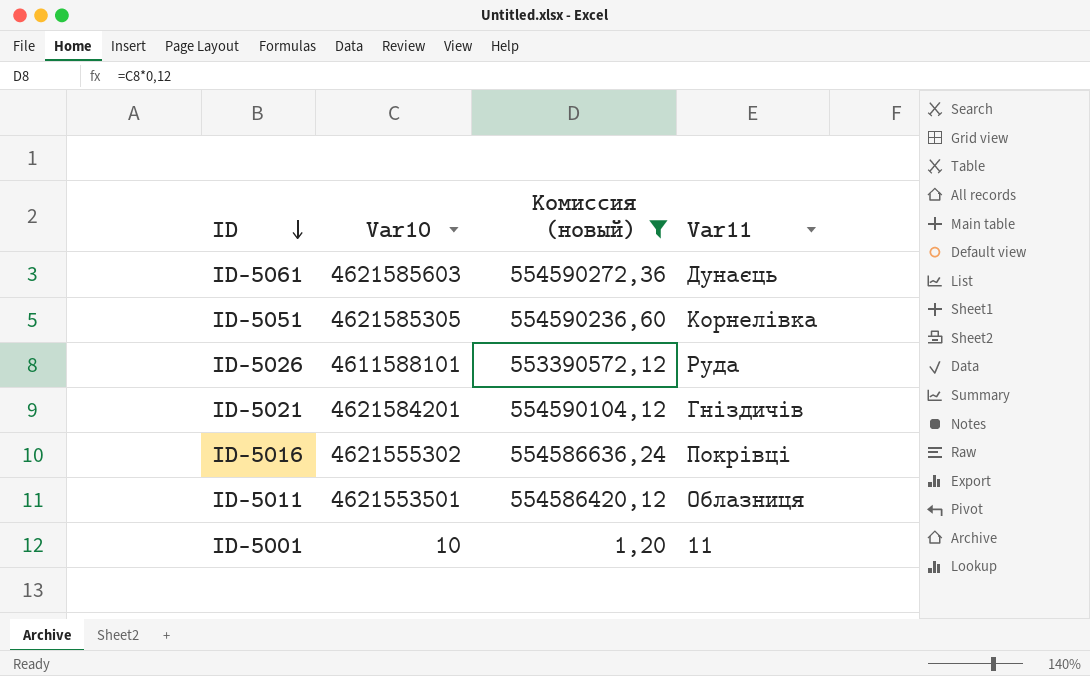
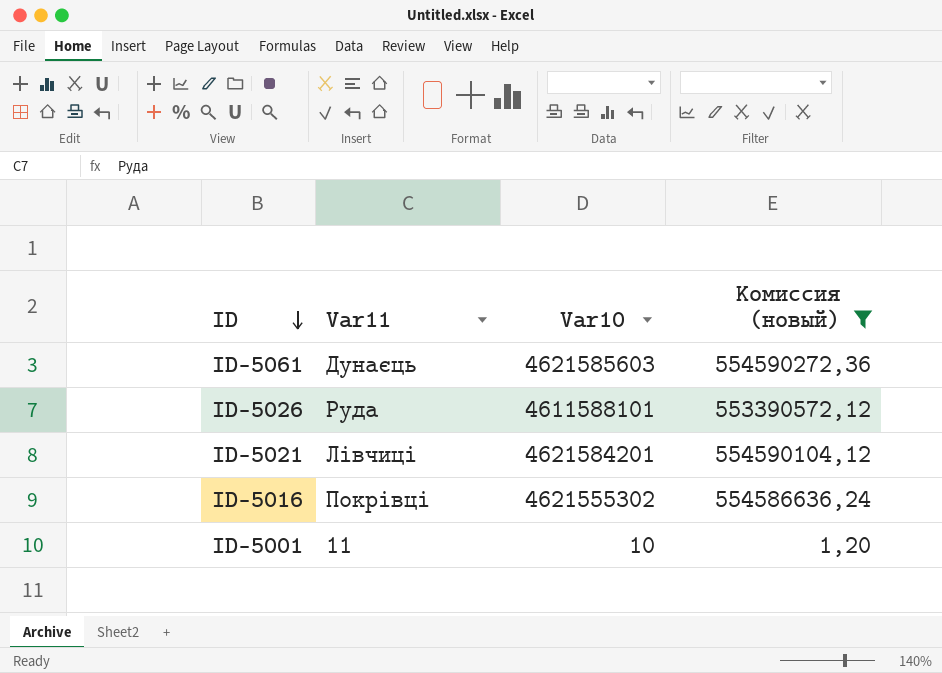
column Var11 | position: 4 -> 2
row ID-5051: 4621585305 | 554590236,60 | Корнелівка -> none
row ID-5011: 4621553501 | 554586420,12 | Облазниця -> none
ID-5021 | Var11: Гніздичів -> Лівчиці

